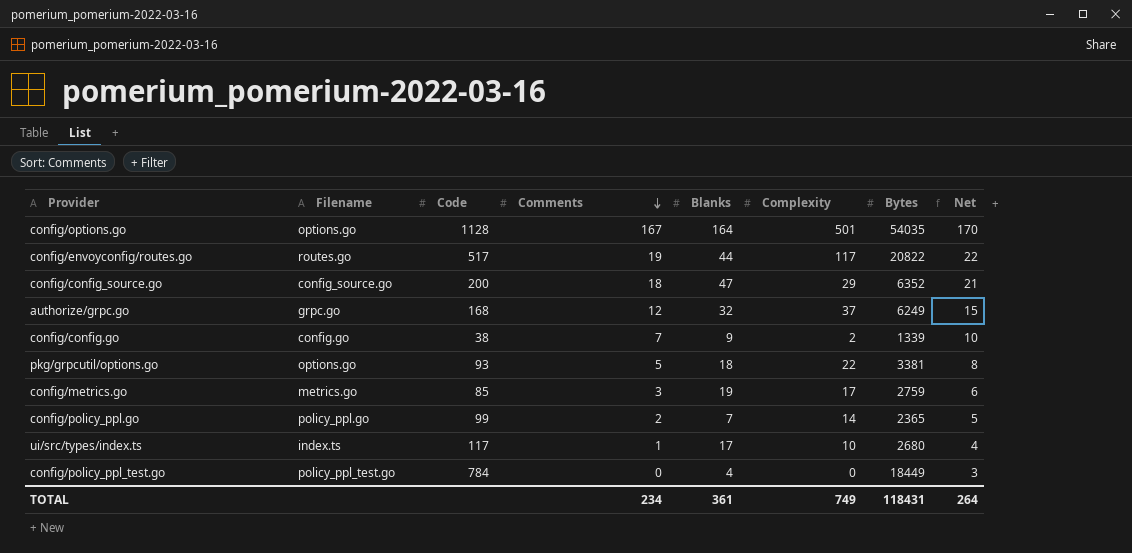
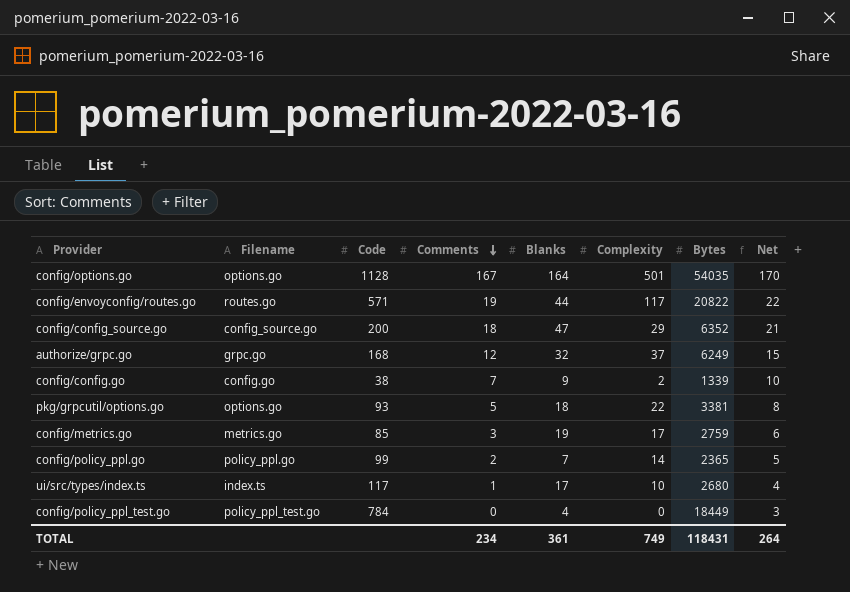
config/envoyconfig/routes.go | Code: 517 -> 571

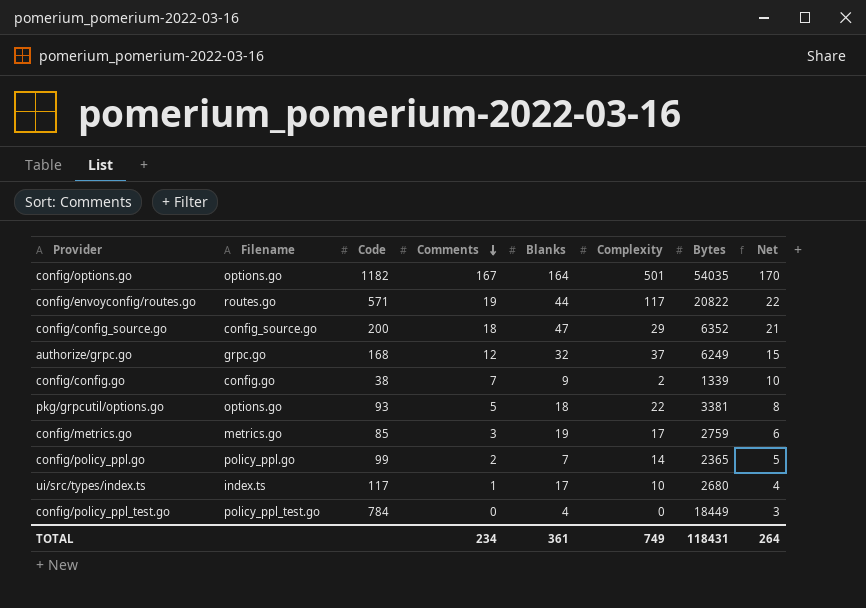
config/options.go | Code: 1128 -> 1182

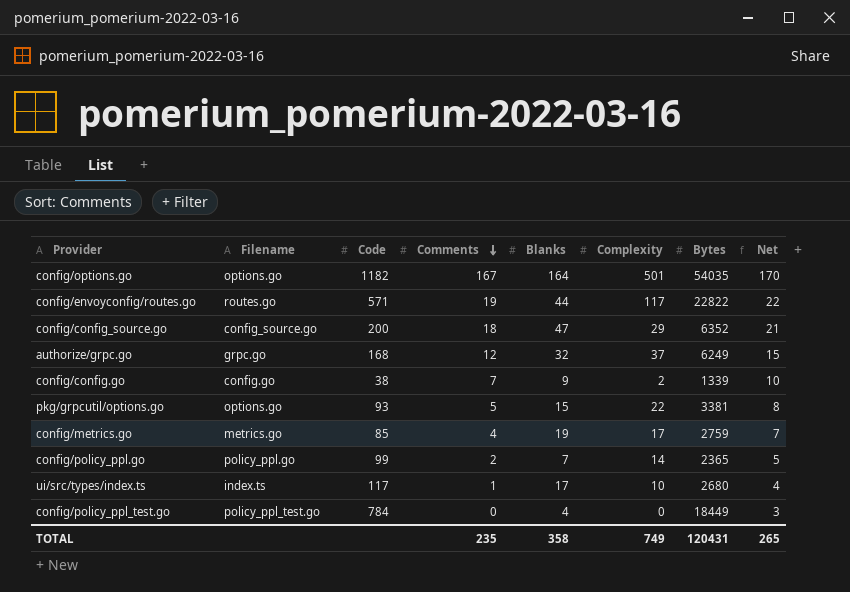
config/envoyconfig/routes.go | Bytes: 20822 -> 22822
pkg/grpcutil/options.go | Blanks: 18 -> 15
config/metrics.go | Comments: 3 -> 4
config/metrics.go | Net: 6 -> 7
TOTAL | Comments: 234 -> 235
TOTAL | Blanks: 361 -> 358
TOTAL | Bytes: 118431 -> 120431
TOTAL | Net: 264 -> 265

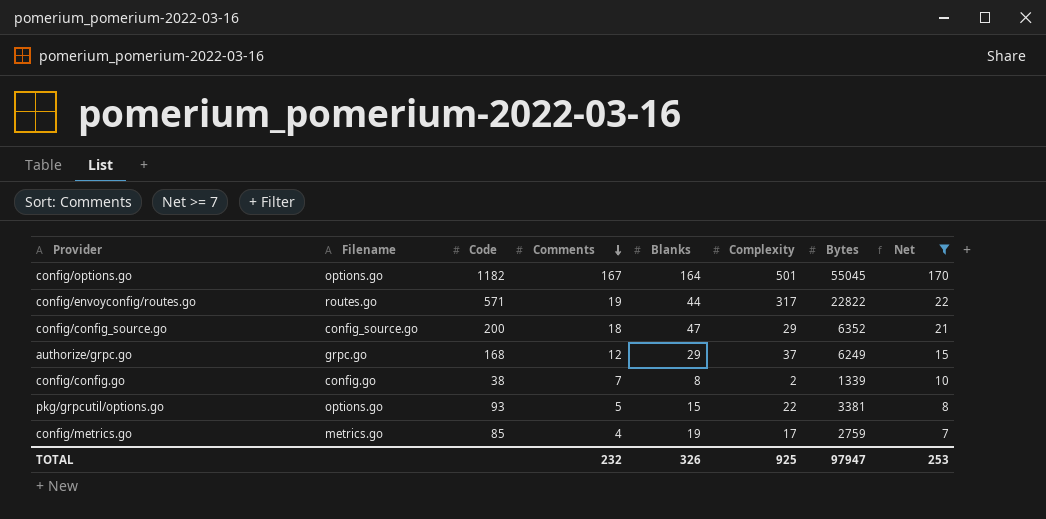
filter: none -> Net >= 7
config/options.go | Bytes: 54035 -> 55045
config/envoyconfig/routes.go | Complexity: 117 -> 317
authorize/grpc.go | Blanks: 32 -> 29
config/config.go | Blanks: 9 -> 8
TOTAL | Comments: 235 -> 232
TOTAL | Blanks: 358 -> 326
TOTAL | Complexity: 749 -> 925
TOTAL | Bytes: 120431 -> 97947
TOTAL | Net: 265 -> 253

